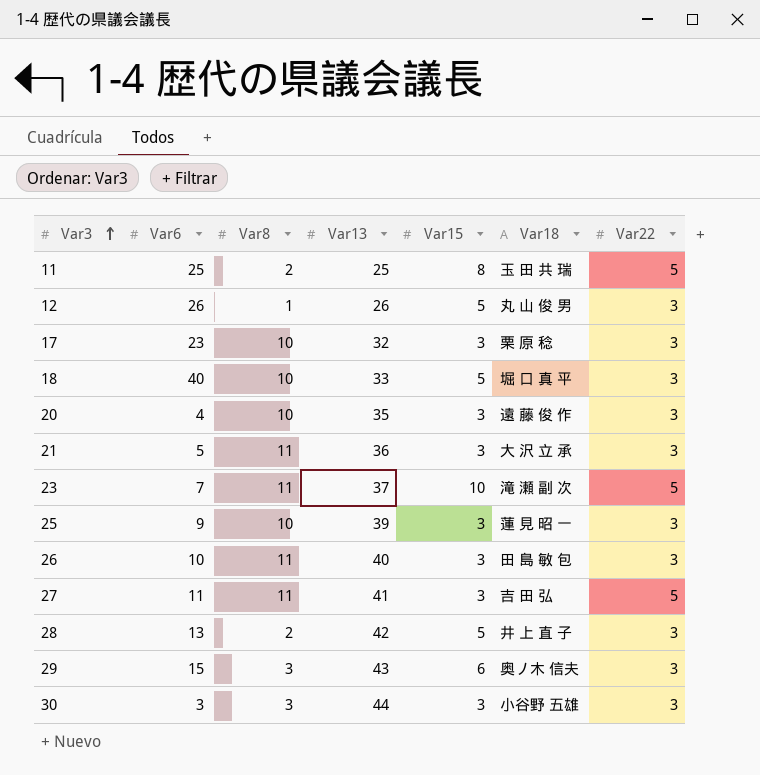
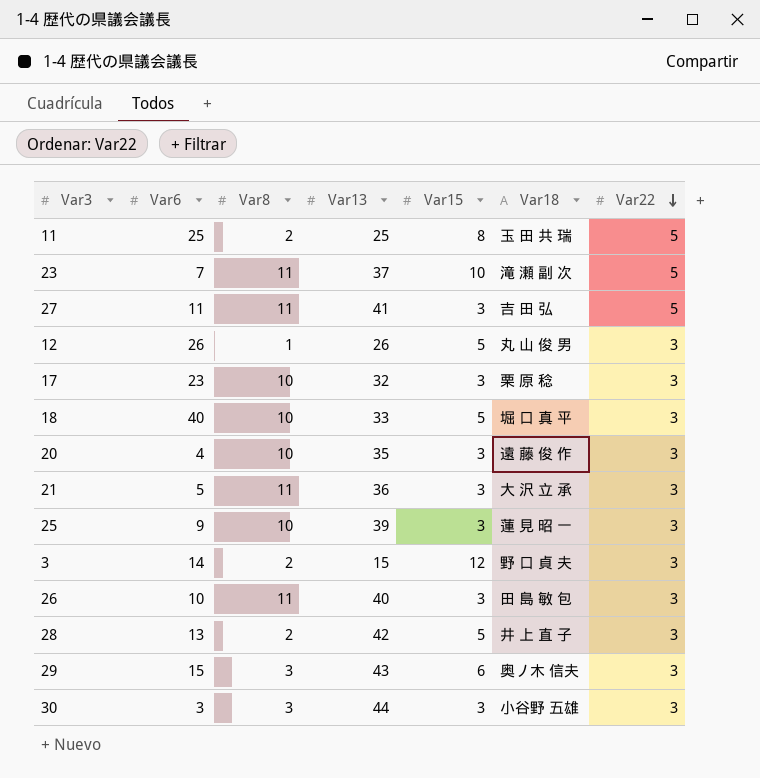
row order: Var3 ascending -> Var22 descending
row 3: none -> 14 | 2 | 15 | 12 | 野 口 貞 夫 | 3

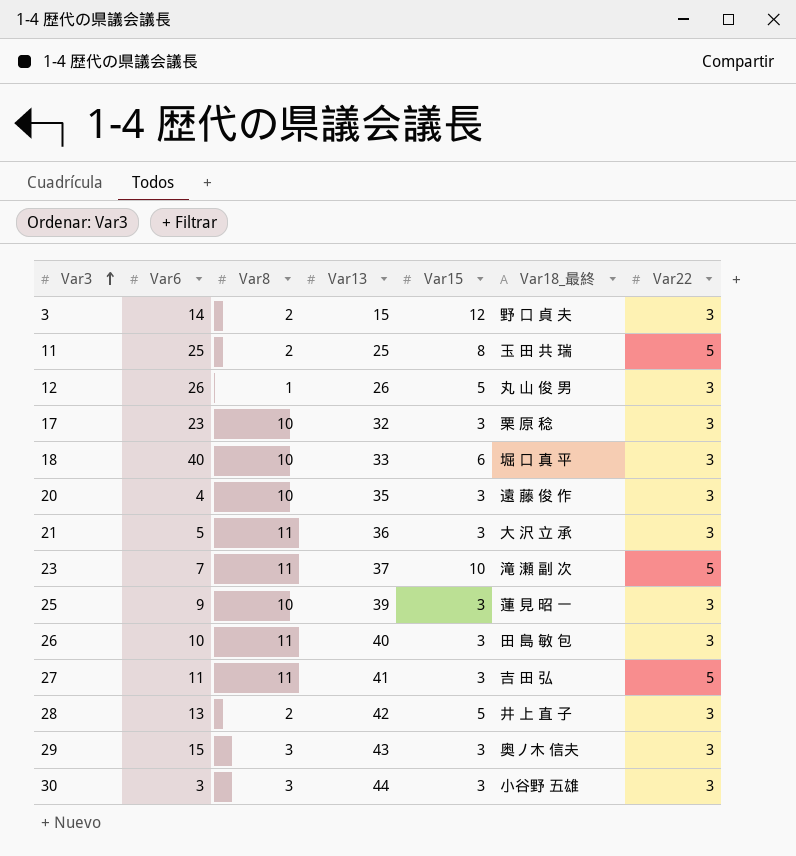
row order: Var22 descending -> Var3 ascending
column name: Var18 -> Var18_最終
18 | Var15: 5 -> 6
29 | Var15: 6 -> 3

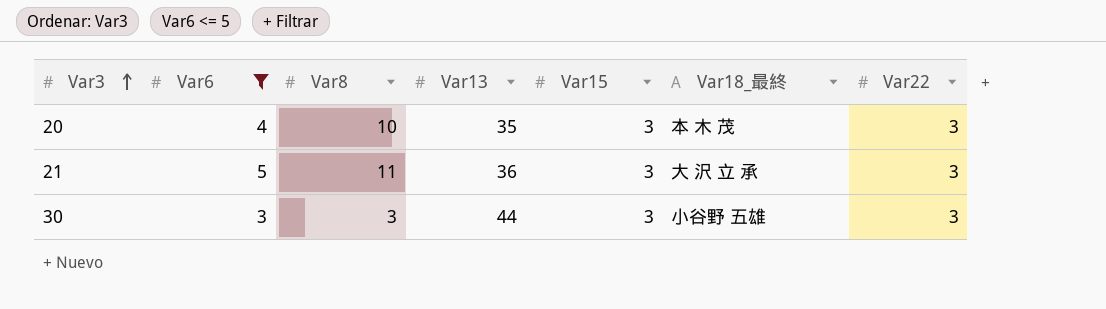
filter: none -> Var6 <= 5
20 | Var18_最終: 遠 藤 俊 作 -> 本 木 茂

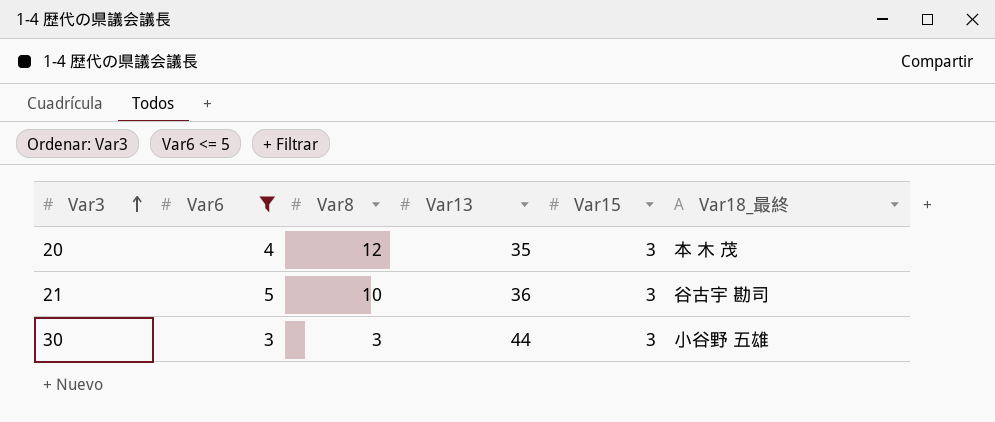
column Var22 | position: 7 -> none
20 | Var8: 10 -> 12
21 | Var8: 11 -> 10
21 | Var18_最終: 大 沢 立 承 -> 谷古宇 勘司

